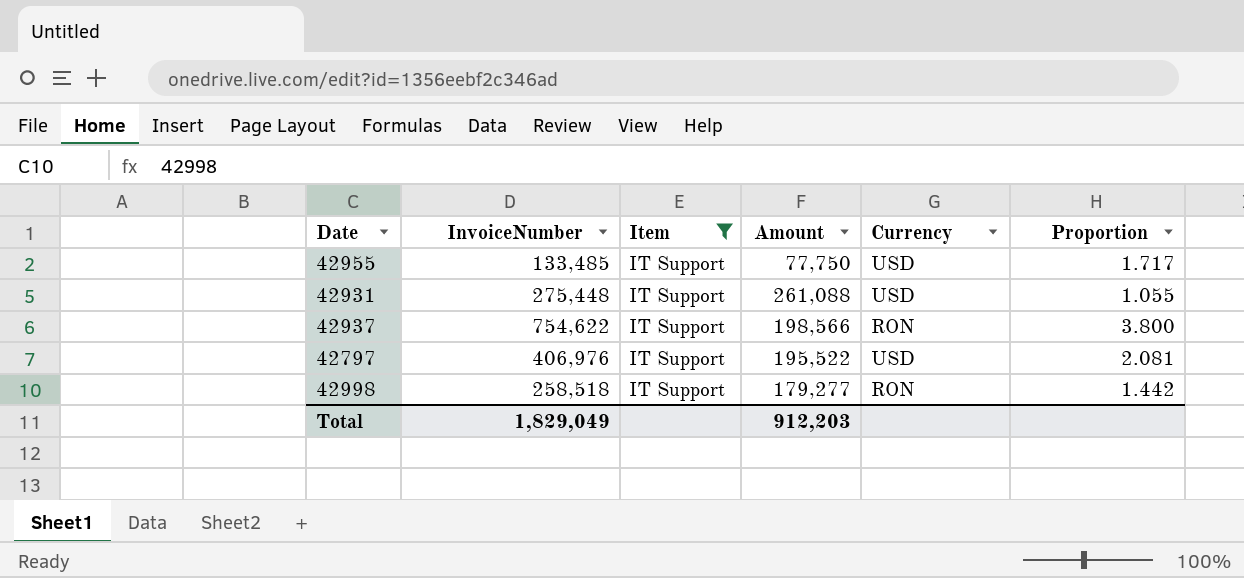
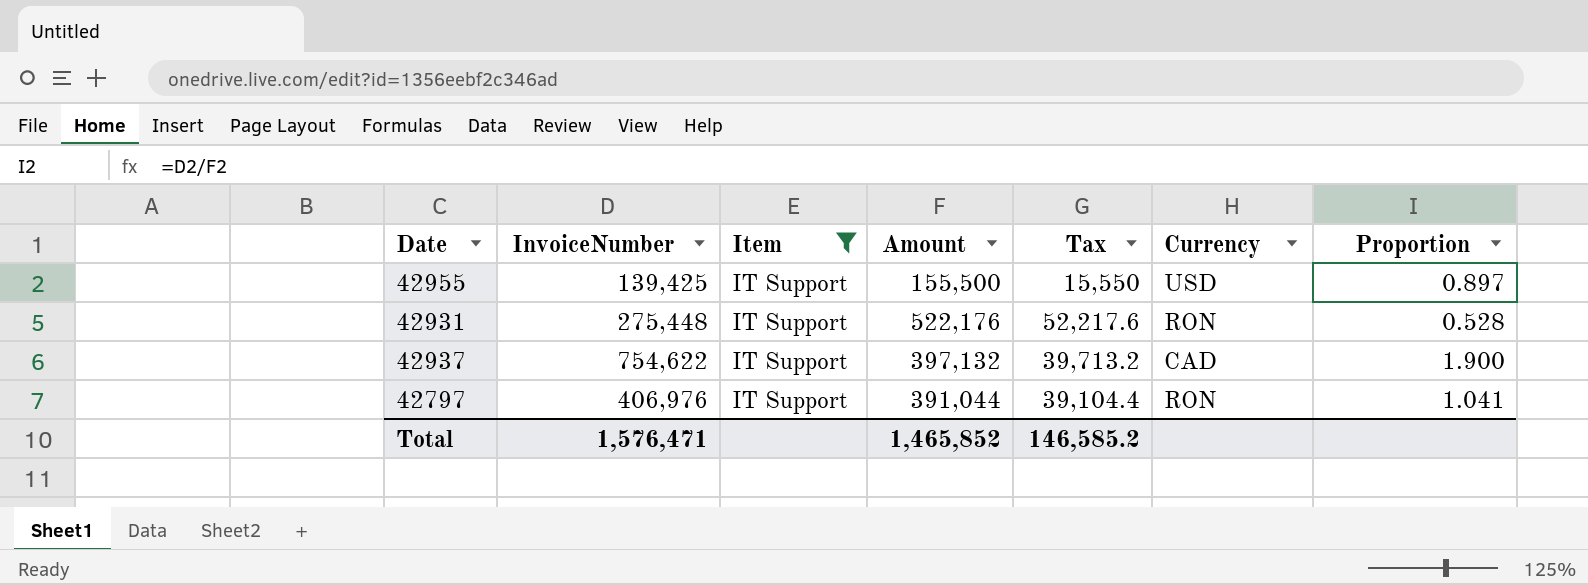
column Tax | position: none -> 5
row 42998: 258,518 | IT Support | 179,277 | RON | 1.442 -> none
42955 | InvoiceNumber: 133,485 -> 139,425
42955 | Amount: 77,750 -> 155,500
42955 | Proportion: 1.717 -> 0.897
42931 | Amount: 261,088 -> 522,176
42931 | Currency: USD -> RON
42931 | Proportion: 1.055 -> 0.528
42937 | Amount: 198,566 -> 397,132
42937 | Currency: RON -> CAD
42937 | Proportion: 3.800 -> 1.900
42797 | Amount: 195,522 -> 391,044
42797 | Currency: USD -> RON
42797 | Proportion: 2.081 -> 1.041
Total | InvoiceNumber: 1,829,049 -> 1,576,471
Total | Amount: 912,203 -> 1,465,852

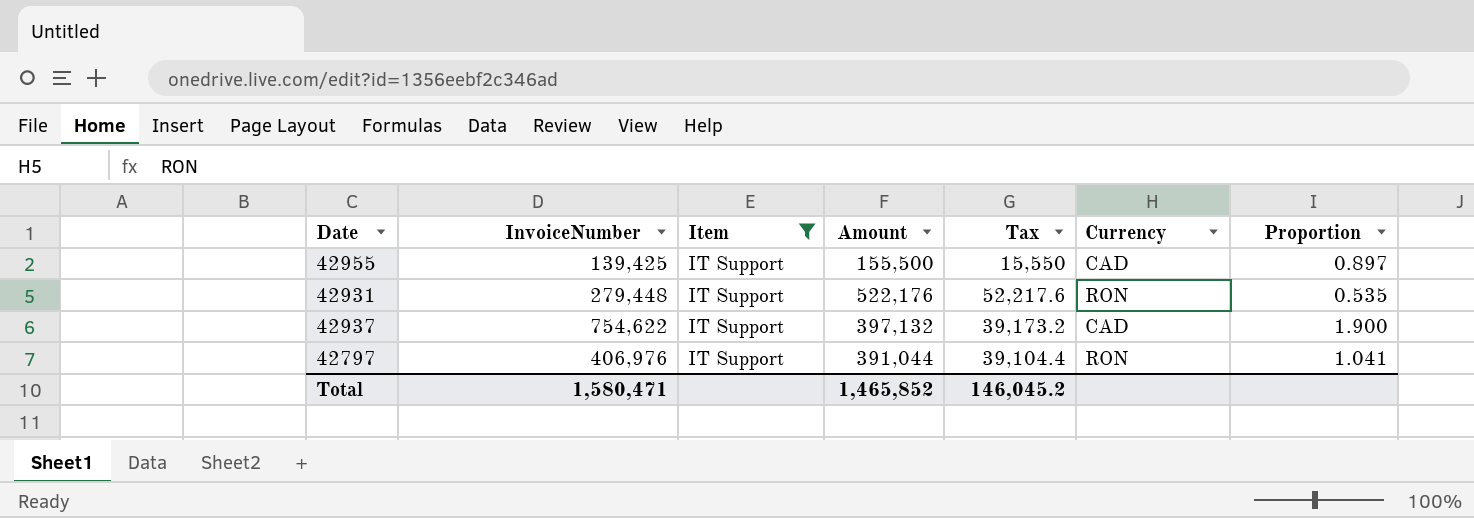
42955 | Currency: USD -> CAD
42931 | InvoiceNumber: 275,448 -> 279,448
42931 | Proportion: 0.528 -> 0.535
42937 | Tax: 39,713.2 -> 39,173.2
Total | InvoiceNumber: 1,576,471 -> 1,580,471
Total | Tax: 146,585.2 -> 146,045.2

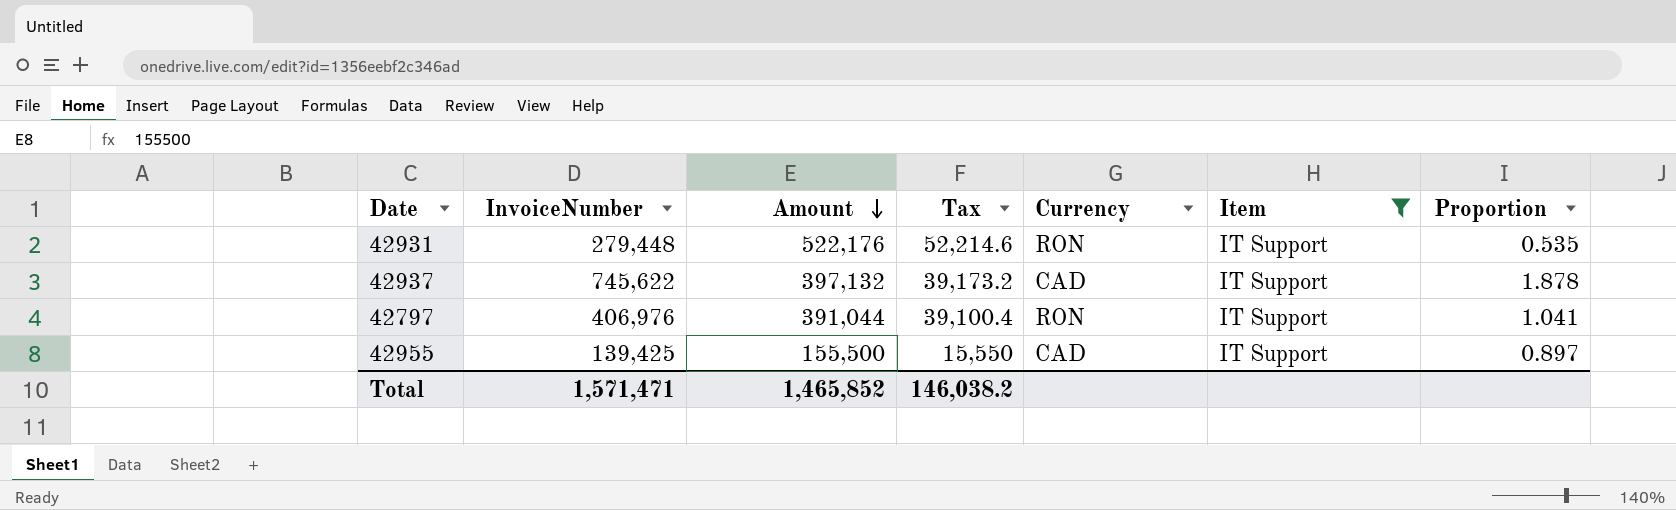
row order: none -> Amount descending
column Item | position: 3 -> 6
42931 | Tax: 52,217.6 -> 52,214.6
42937 | InvoiceNumber: 754,622 -> 745,622
42937 | Proportion: 1.900 -> 1.878
42797 | Tax: 39,104.4 -> 39,100.4
Total | InvoiceNumber: 1,580,471 -> 1,571,471
Total | Tax: 146,045.2 -> 146,038.2

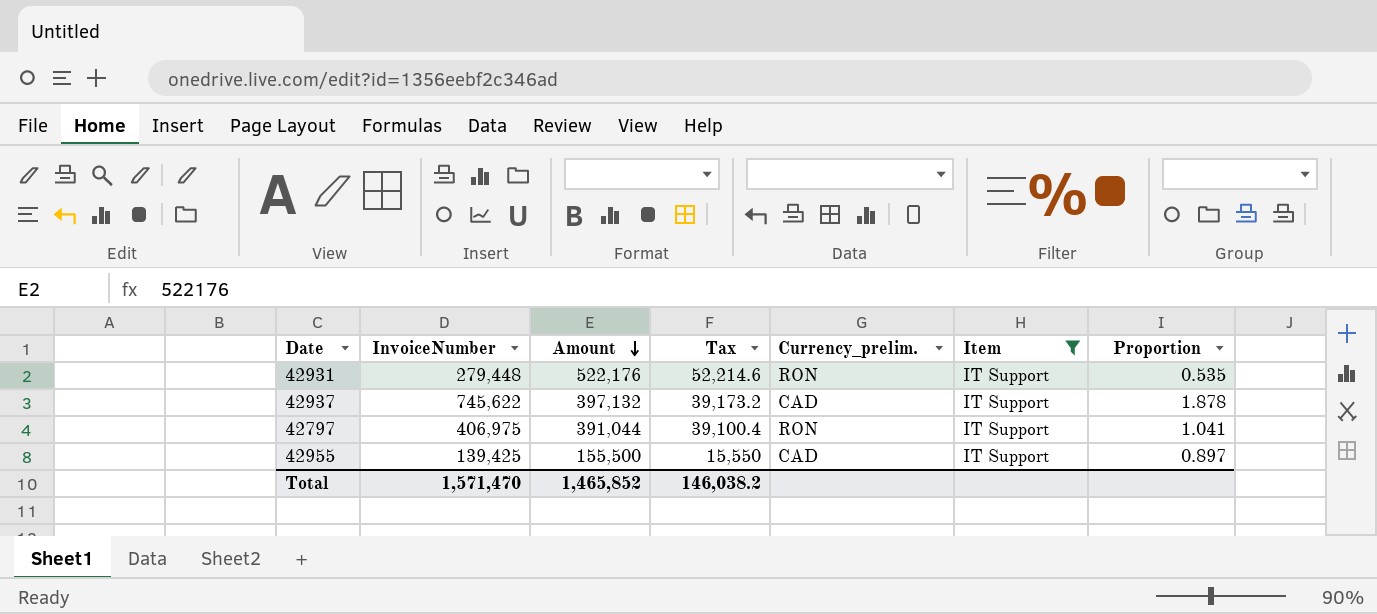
column name: Currency -> Currency_prelim.
42797 | InvoiceNumber: 406,976 -> 406,975
Total | InvoiceNumber: 1,571,471 -> 1,571,470

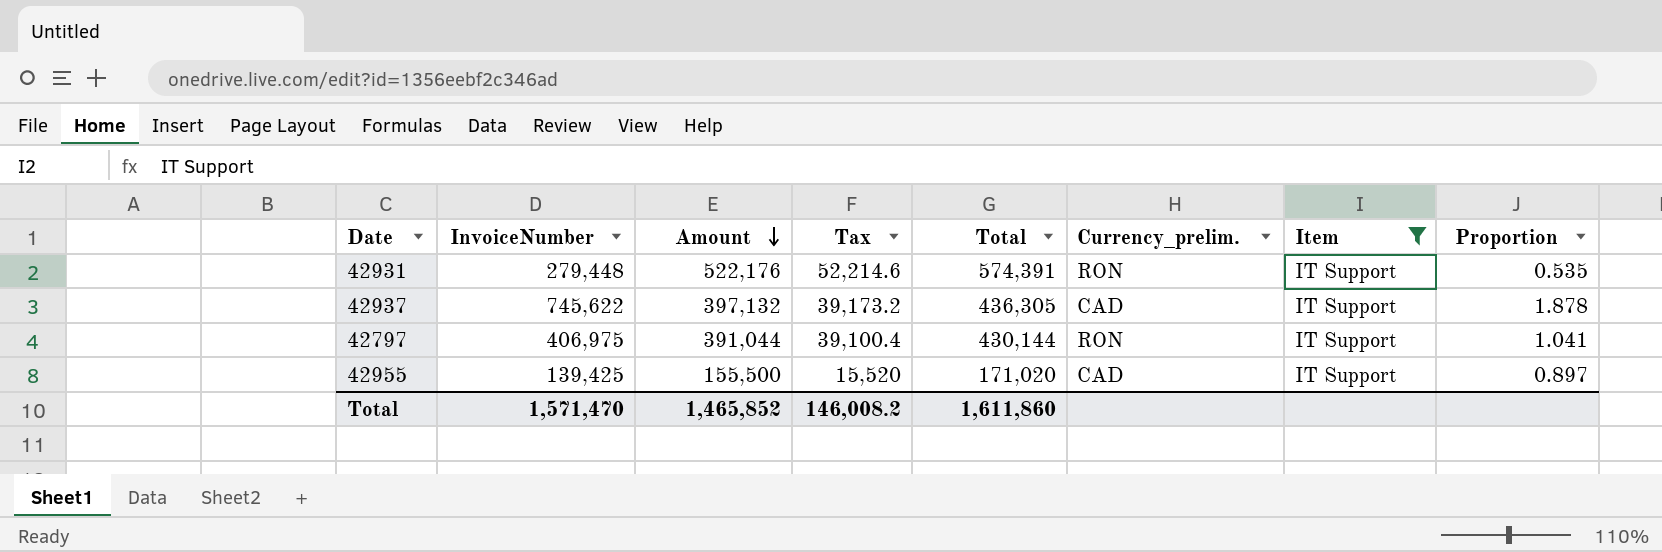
column Total | formula: none -> [Amount] + [Tax]
42955 | Tax: 15,550 -> 15,520
Total | Tax: 146,038.2 -> 146,008.2

